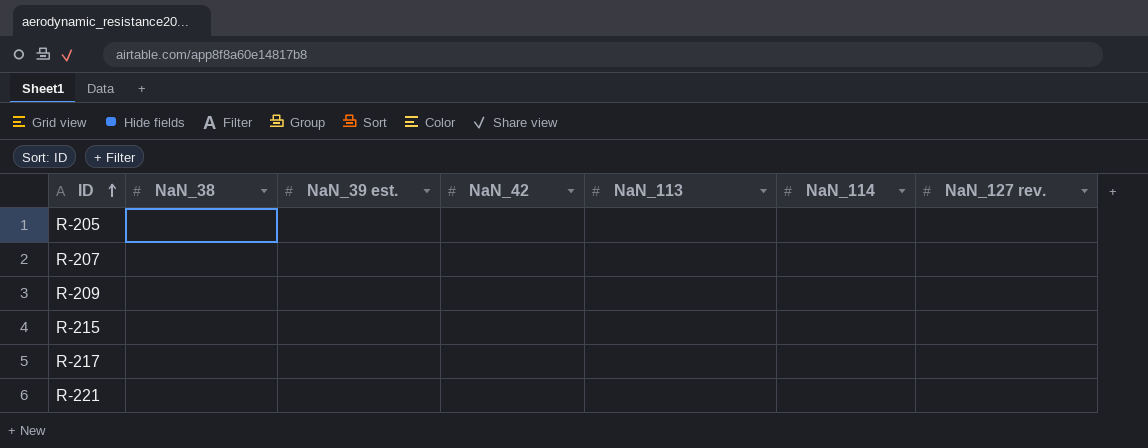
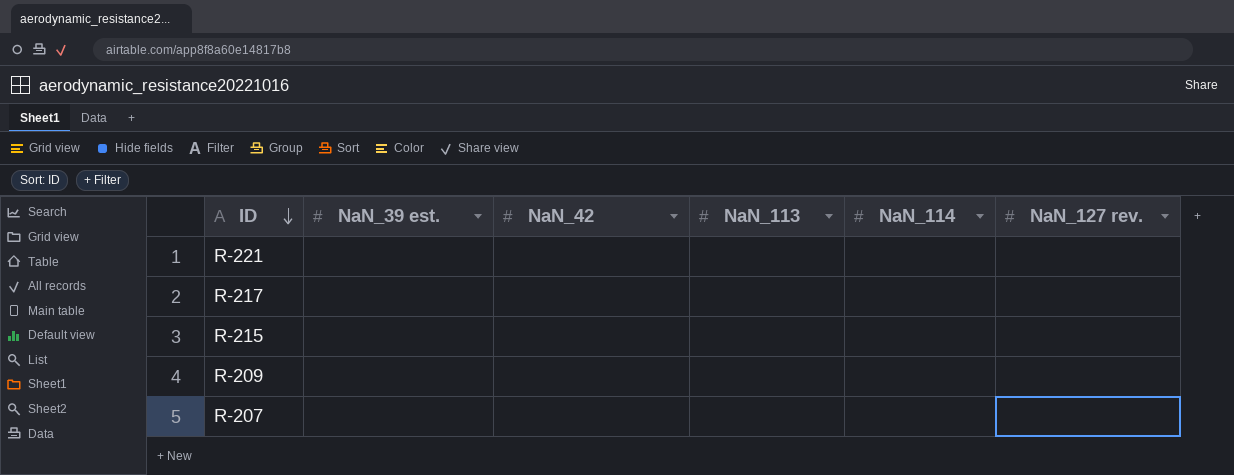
row order: ID ascending -> ID descending
column NaN_38 | position: 2 -> none
row R-205: none | none | none | none | none | none -> none

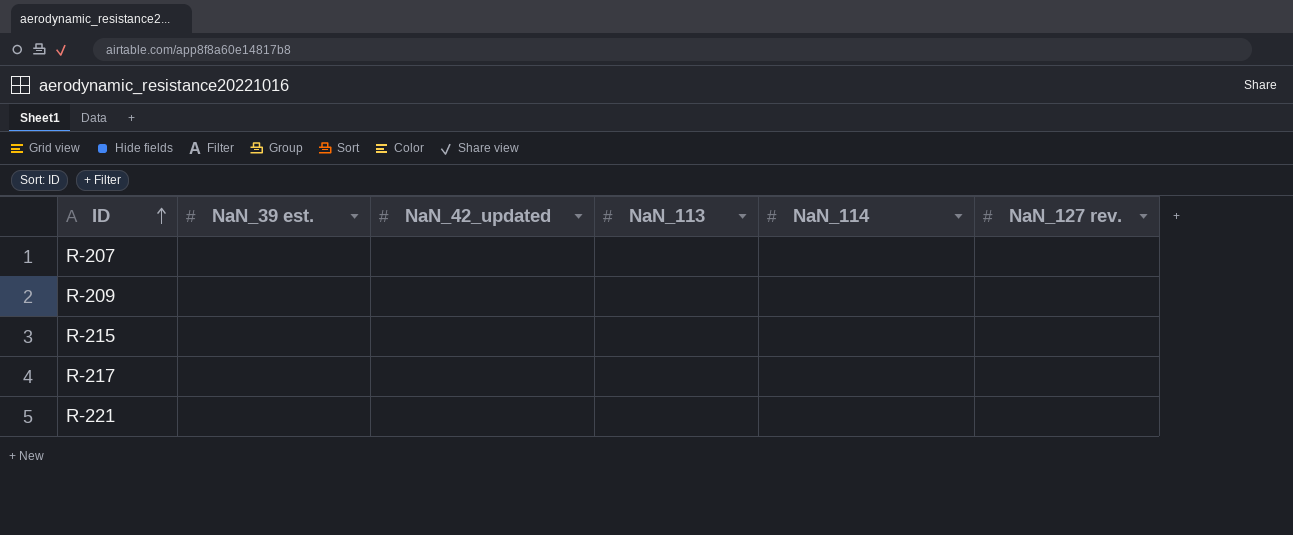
row order: ID descending -> ID ascending
column name: NaN_42 -> NaN_42_updated

